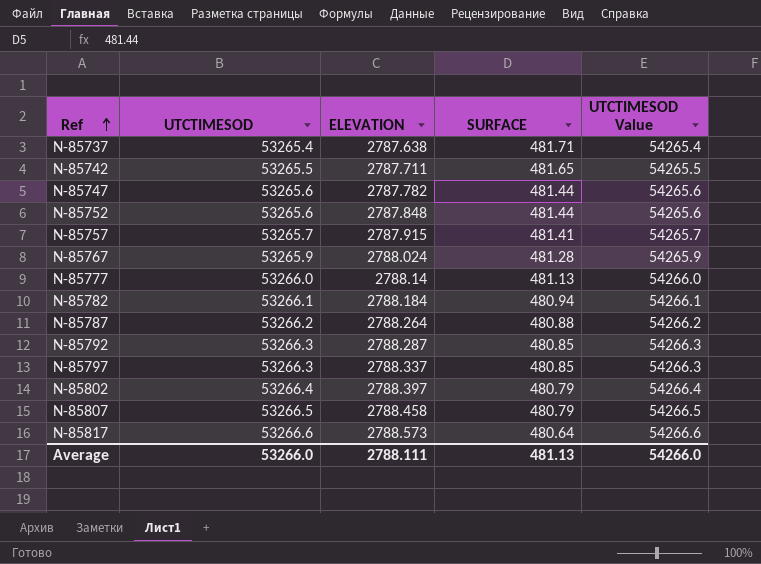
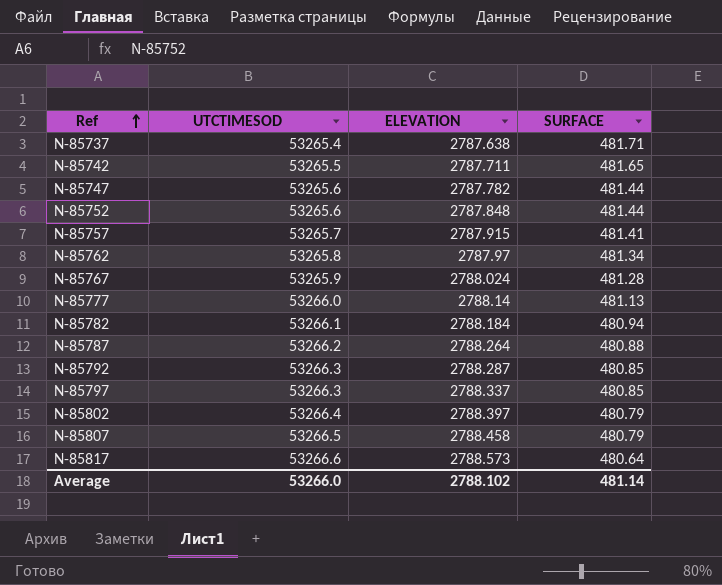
column UTCTIMESOD Value | formula: [UTCTIMESOD] + 1000 -> none
row N-85762: none -> 53265.8 | 2787.97 | 481.34
Average | ELEVATION: 2788.111 -> 2788.102
Average | SURFACE: 481.13 -> 481.14

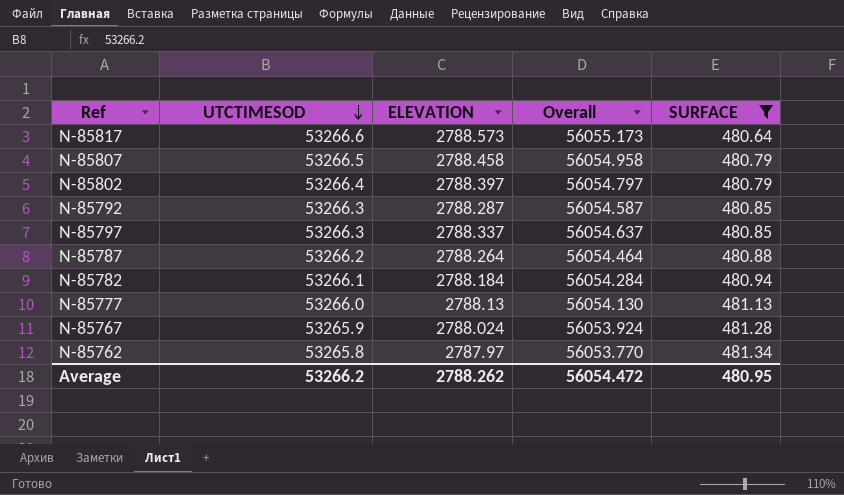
filter: none -> SURFACE <= 481.34
row order: Ref ascending -> UTCTIMESOD descending
column Overall | formula: none -> [UTCTIMESOD] + [ELEVATION]
N-85777 | ELEVATION: 2788.14 -> 2788.13
Average | UTCTIMESOD: 53266.0 -> 53266.2
Average | ELEVATION: 2788.102 -> 2788.262
Average | SURFACE: 481.14 -> 480.95

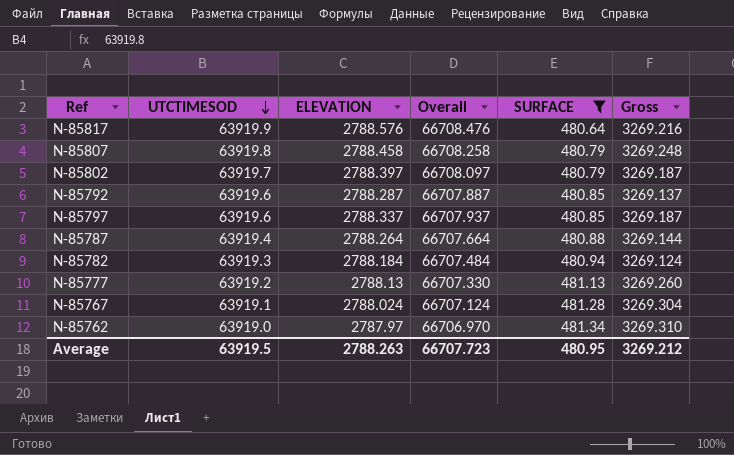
column Gross | formula: none -> [ELEVATION] + [SURFACE]
N-85817 | UTCTIMESOD: 53266.6 -> 63919.9
N-85817 | ELEVATION: 2788.573 -> 2788.576
N-85817 | Overall: 56055.173 -> 66708.476
N-85807 | UTCTIMESOD: 53266.5 -> 63919.8
N-85807 | Overall: 56054.958 -> 66708.258
N-85802 | UTCTIMESOD: 53266.4 -> 63919.7
N-85802 | Overall: 56054.797 -> 66708.097
N-85792 | UTCTIMESOD: 53266.3 -> 63919.6
N-85792 | Overall: 56054.587 -> 66707.887
N-85797 | UTCTIMESOD: 53266.3 -> 63919.6
N-85797 | Overall: 56054.637 -> 66707.937
N-85787 | UTCTIMESOD: 53266.2 -> 63919.4
N-85787 | Overall: 56054.464 -> 66707.664
N-85782 | UTCTIMESOD: 53266.1 -> 63919.3
N-85782 | Overall: 56054.284 -> 66707.484
N-85777 | UTCTIMESOD: 53266.0 -> 63919.2
N-85777 | Overall: 56054.130 -> 66707.330
N-85767 | UTCTIMESOD: 53265.9 -> 63919.1
N-85767 | Overall: 56053.924 -> 66707.124
N-85762 | UTCTIMESOD: 53265.8 -> 63919.0
N-85762 | Overall: 56053.770 -> 66706.970
Average | UTCTIMESOD: 53266.2 -> 63919.5
Average | ELEVATION: 2788.262 -> 2788.263
Average | Overall: 56054.472 -> 66707.723

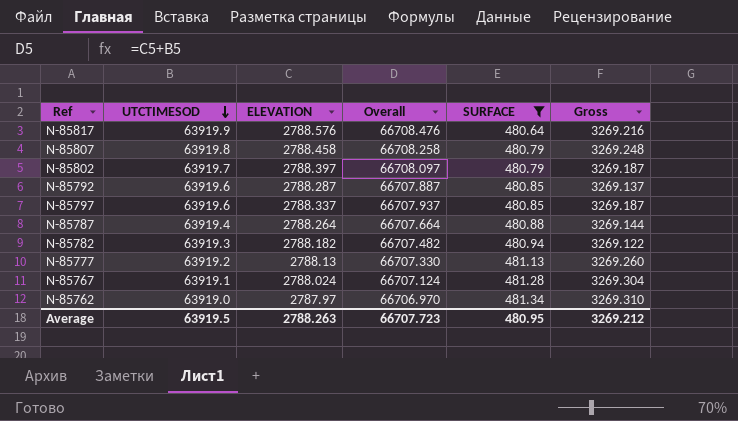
N-85782 | ELEVATION: 2788.184 -> 2788.182
N-85782 | Overall: 66707.484 -> 66707.482
N-85782 | Gross: 3269.124 -> 3269.122

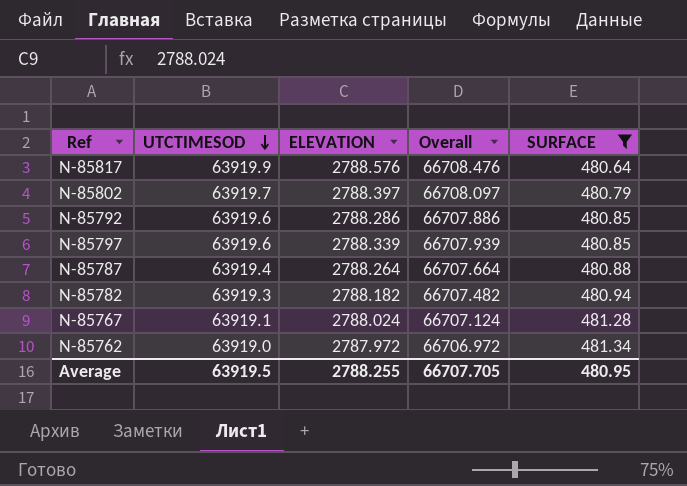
column Gross | formula: [ELEVATION] + [SURFACE] -> none
row N-85807: 63919.8 | 2788.458 | 66708.258 | 480.79 | 3269.248 -> none
row N-85777: 63919.2 | 2788.13 | 66707.330 | 481.13 | 3269.260 -> none
N-85792 | ELEVATION: 2788.287 -> 2788.286
N-85792 | Overall: 66707.887 -> 66707.886
N-85797 | ELEVATION: 2788.337 -> 2788.339
N-85797 | Overall: 66707.937 -> 66707.939
N-85762 | ELEVATION: 2787.97 -> 2787.972
N-85762 | Overall: 66706.970 -> 66706.972
Average | ELEVATION: 2788.263 -> 2788.255
Average | Overall: 66707.723 -> 66707.705

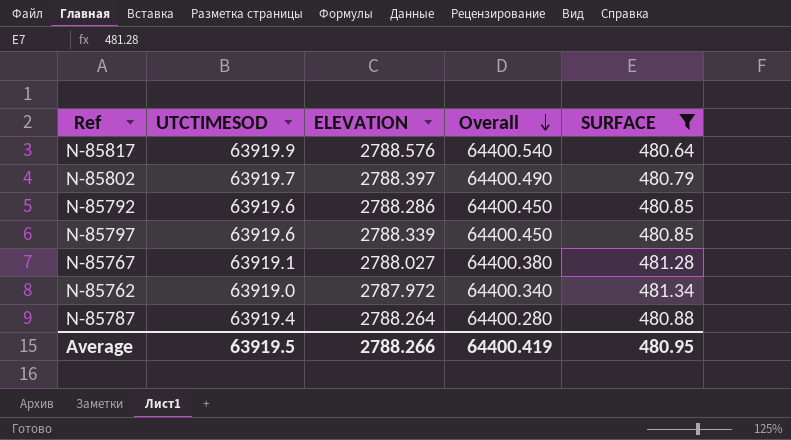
row order: UTCTIMESOD descending -> Overall descending
column Overall | formula: [UTCTIMESOD] + [ELEVATION] -> [UTCTIMESOD] + [SURFACE]
row N-85782: 63919.3 | 2788.182 | 66707.482 | 480.94 -> none
N-85767 | ELEVATION: 2788.024 -> 2788.027
Average | ELEVATION: 2788.255 -> 2788.266
Average | Overall: 66707.705 -> 64400.419

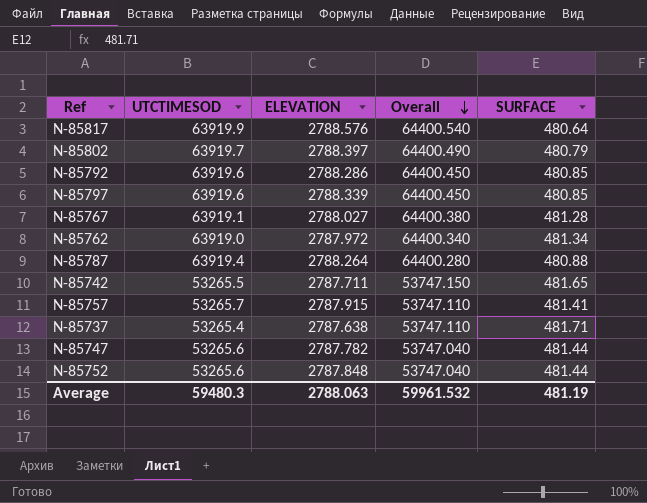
filter: SURFACE <= 481.34 -> none
Average | UTCTIMESOD: 63919.5 -> 59480.3
Average | ELEVATION: 2788.266 -> 2788.063
Average | Overall: 64400.419 -> 59961.532
Average | SURFACE: 480.95 -> 481.19

